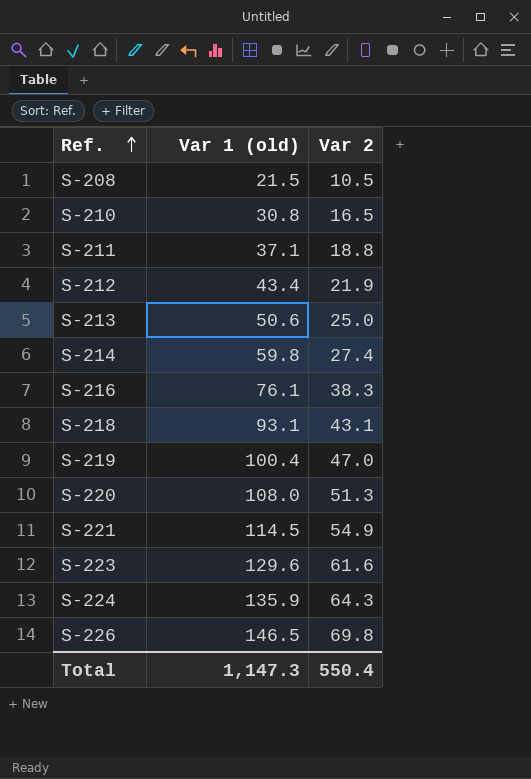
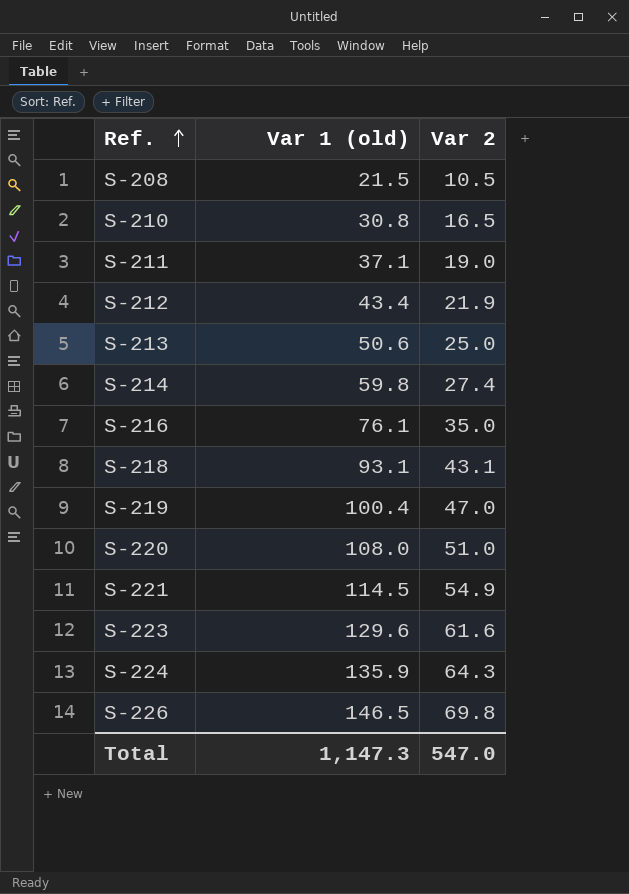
S-211 | Var 2: 18.8 -> 19.0
S-216 | Var 2: 38.3 -> 35.0
S-220 | Var 2: 51.3 -> 51.0
Total | Var 2: 550.4 -> 547.0

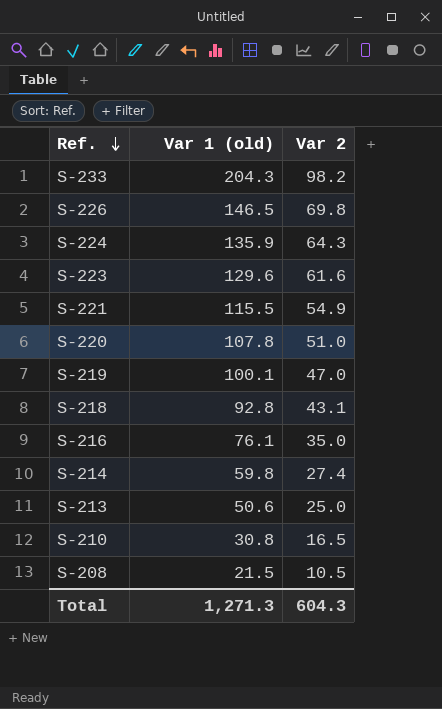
row order: Ref. ascending -> Ref. descending
row S-211: 37.1 | 19.0 -> none
row S-212: 43.4 | 21.9 -> none
row S-233: none -> 204.3 | 98.2
S-221 | Var 1 (old): 114.5 -> 115.5
S-220 | Var 1 (old): 108.0 -> 107.8
S-219 | Var 1 (old): 100.4 -> 100.1
S-218 | Var 1 (old): 93.1 -> 92.8
Total | Var 1 (old): 1,147.3 -> 1,271.3
Total | Var 2: 547.0 -> 604.3

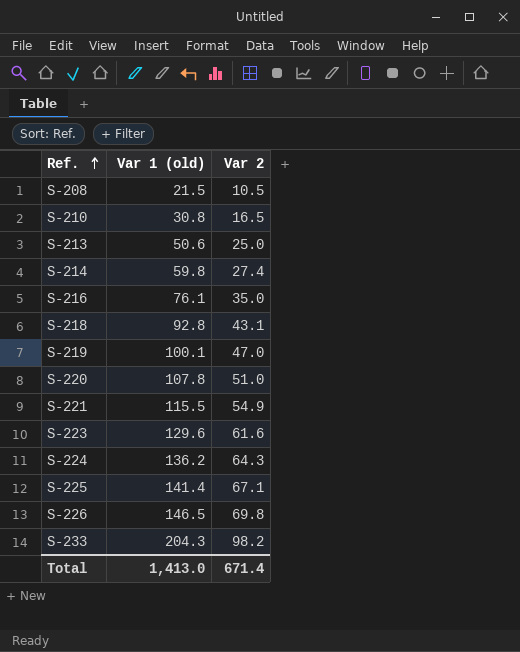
row order: Ref. descending -> Ref. ascending
S-224 | Var 1 (old): 135.9 -> 136.2
row S-225: none -> 141.4 | 67.1
Total | Var 1 (old): 1,271.3 -> 1,413.0
Total | Var 2: 604.3 -> 671.4

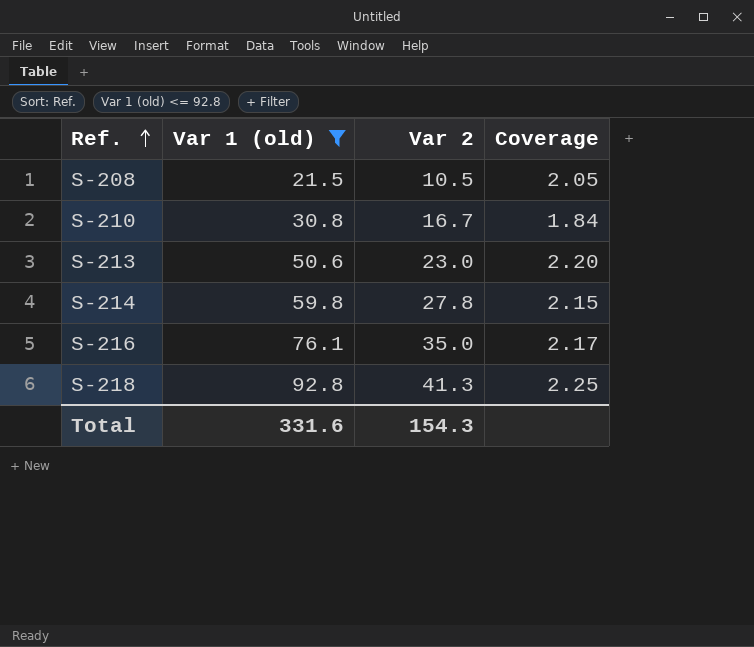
filter: none -> Var 1 (old) <= 92.8
column Coverage | formula: none -> [Var 1 (old)] / [Var 2]
S-210 | Var 2: 16.5 -> 16.7
S-213 | Var 2: 25.0 -> 23.0
S-214 | Var 2: 27.4 -> 27.8
S-218 | Var 2: 43.1 -> 41.3
Total | Var 1 (old): 1,413.0 -> 331.6
Total | Var 2: 671.4 -> 154.3

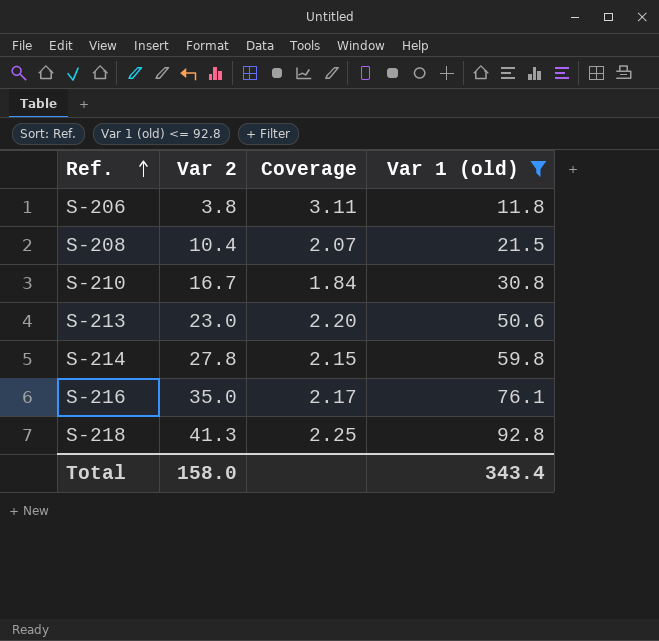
column Var 1 (old) | position: 2 -> 4
row S-206: none -> 3.8 | 3.11 | 11.8
S-208 | Var 2: 10.5 -> 10.4
S-208 | Coverage: 2.05 -> 2.07
Total | Var 2: 154.3 -> 158.0
Total | Var 1 (old): 331.6 -> 343.4

